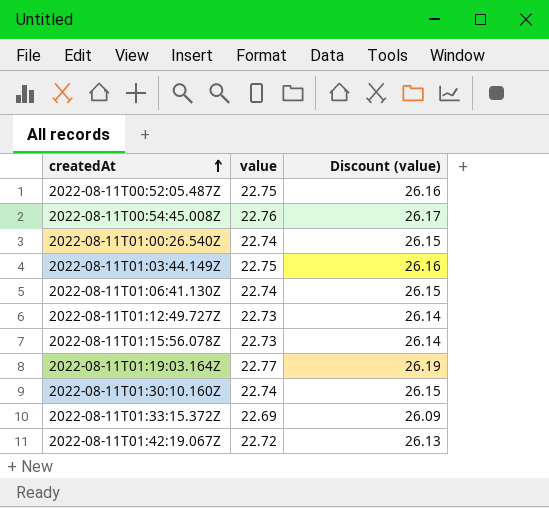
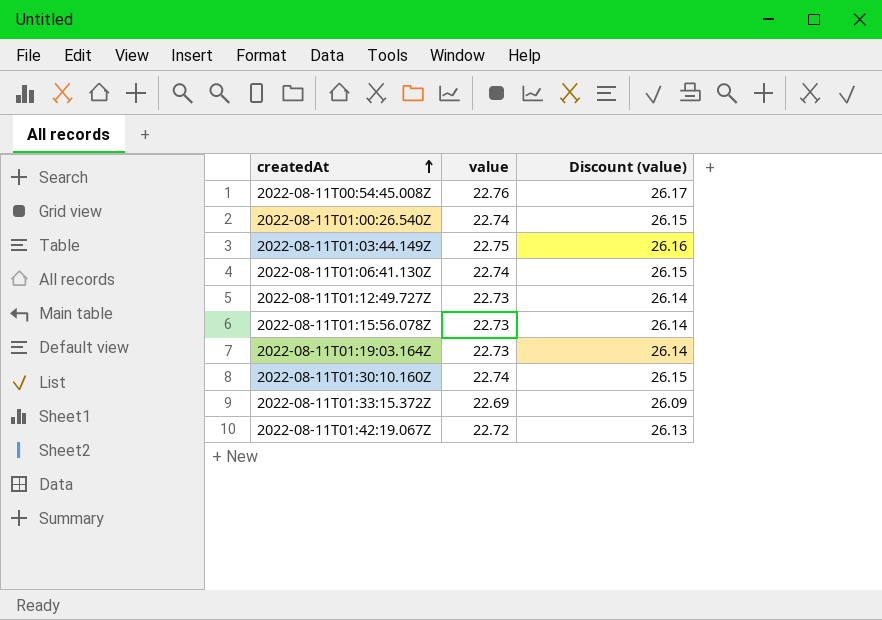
row 2022-08-11T00:52:05.487Z: 22.75 | 26.16 -> none
2022-08-11T01:19:03.164Z | value: 22.77 -> 22.73
2022-08-11T01:19:03.164Z | Discount (value): 26.19 -> 26.14

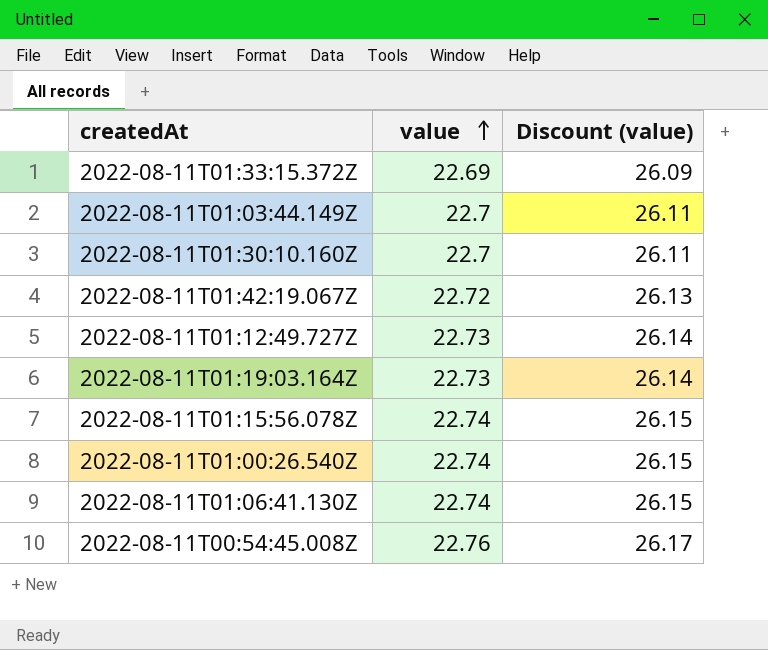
row order: createdAt ascending -> value ascending
2022-08-11T01:03:44.149Z | value: 22.75 -> 22.7
2022-08-11T01:03:44.149Z | Discount (value): 26.16 -> 26.11
2022-08-11T01:30:10.160Z | value: 22.74 -> 22.7
2022-08-11T01:30:10.160Z | Discount (value): 26.15 -> 26.11
2022-08-11T01:15:56.078Z | value: 22.73 -> 22.74
2022-08-11T01:15:56.078Z | Discount (value): 26.14 -> 26.15

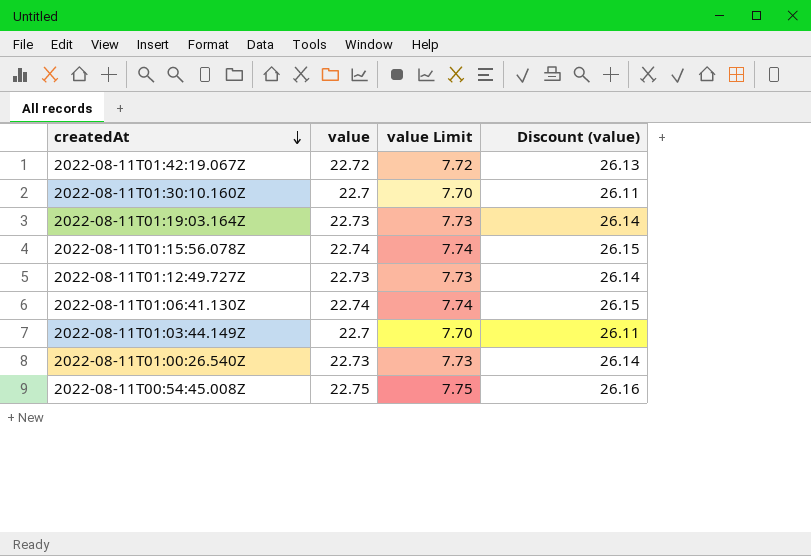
row order: value ascending -> createdAt descending
column value Limit | formula: none -> [value] - 15
row 2022-08-11T01:33:15.372Z: 22.69 | 26.09 -> none
2022-08-11T01:00:26.540Z | value: 22.74 -> 22.73
2022-08-11T01:00:26.540Z | Discount (value): 26.15 -> 26.14
2022-08-11T00:54:45.008Z | value: 22.76 -> 22.75
2022-08-11T00:54:45.008Z | Discount (value): 26.17 -> 26.16

